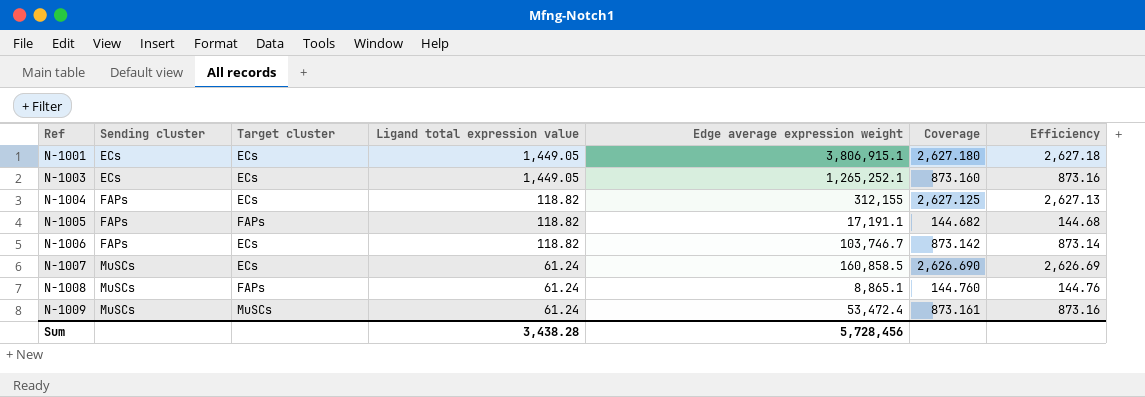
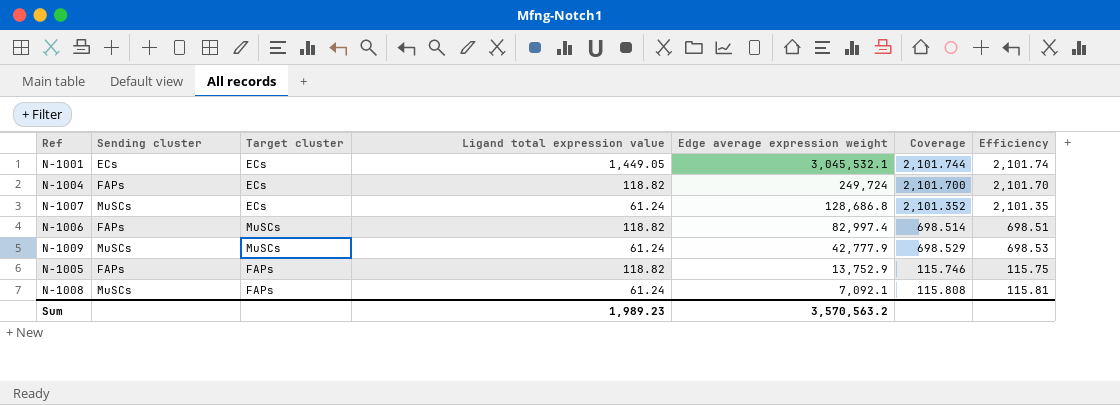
row order: Ref ascending -> Edge average expression weight descending
row N-1003: ECs | ECs | 1,449.05 | 1,265,252.1 | 873.160 | 873.16 -> none
N-1001 | Edge average expression weight: 3,806,915.1 -> 3,045,532.1
N-1001 | Coverage: 2,627.180 -> 2,101.744
N-1001 | Efficiency: 2,627.18 -> 2,101.74
N-1004 | Edge average expression weight: 312,155 -> 249,724
N-1004 | Coverage: 2,627.125 -> 2,101.700
N-1004 | Efficiency: 2,627.13 -> 2,101.70
N-1007 | Edge average expression weight: 160,858.5 -> 128,686.8
N-1007 | Coverage: 2,626.690 -> 2,101.352
N-1007 | Efficiency: 2,626.69 -> 2,101.35
N-1006 | Target cluster: ECs -> MuSCs
N-1006 | Edge average expression weight: 103,746.7 -> 82,997.4
N-1006 | Coverage: 873.142 -> 698.514
N-1006 | Efficiency: 873.14 -> 698.51
N-1009 | Edge average expression weight: 53,472.4 -> 42,777.9
N-1009 | Coverage: 873.161 -> 698.529
N-1009 | Efficiency: 873.16 -> 698.53
N-1005 | Edge average expression weight: 17,191.1 -> 13,752.9
N-1005 | Coverage: 144.682 -> 115.746
N-1005 | Efficiency: 144.68 -> 115.75
N-1008 | Edge average expression weight: 8,865.1 -> 7,092.1
N-1008 | Coverage: 144.760 -> 115.808
N-1008 | Efficiency: 144.76 -> 115.81
Sum | Ligand total expression value: 3,438.28 -> 1,989.23
Sum | Edge average expression weight: 5,728,456 -> 3,570,563.2

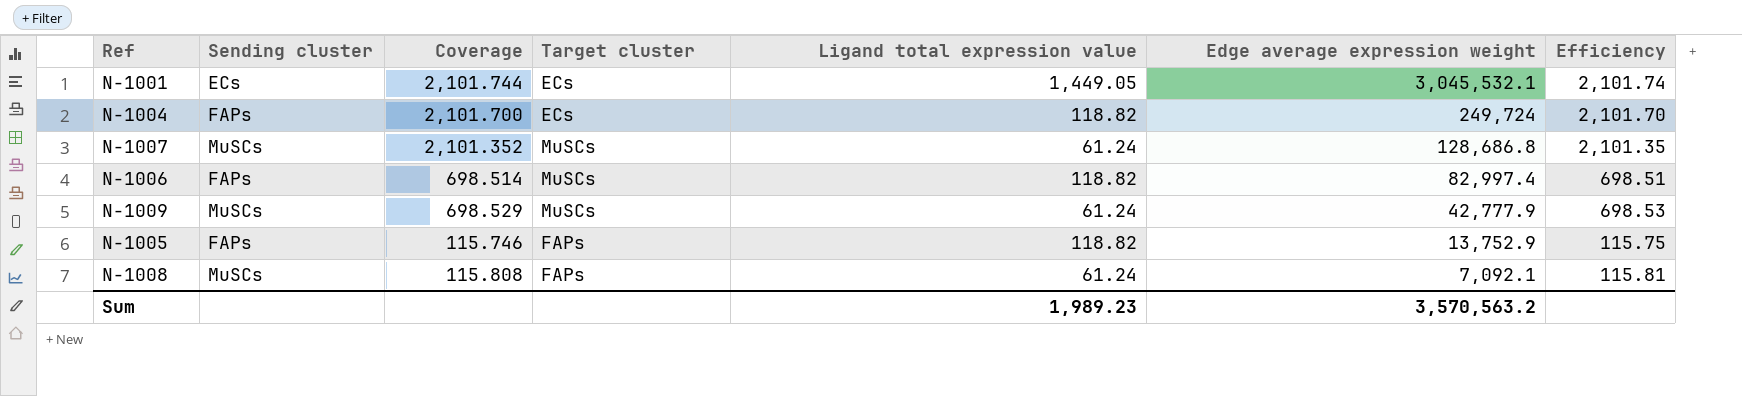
column Coverage | position: 6 -> 3
N-1007 | Target cluster: ECs -> MuSCs

